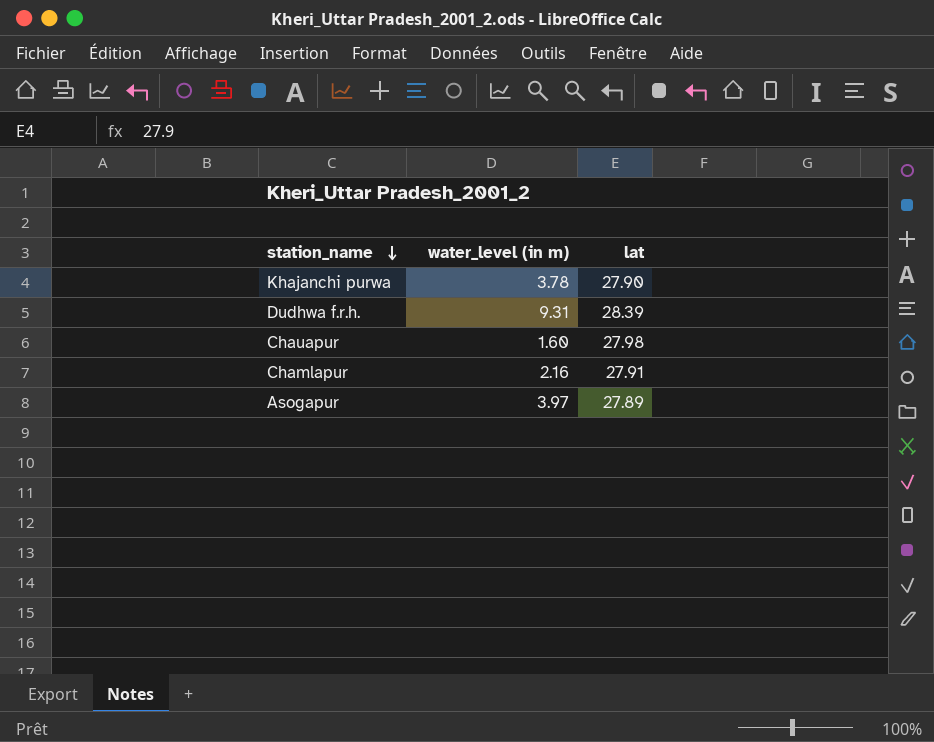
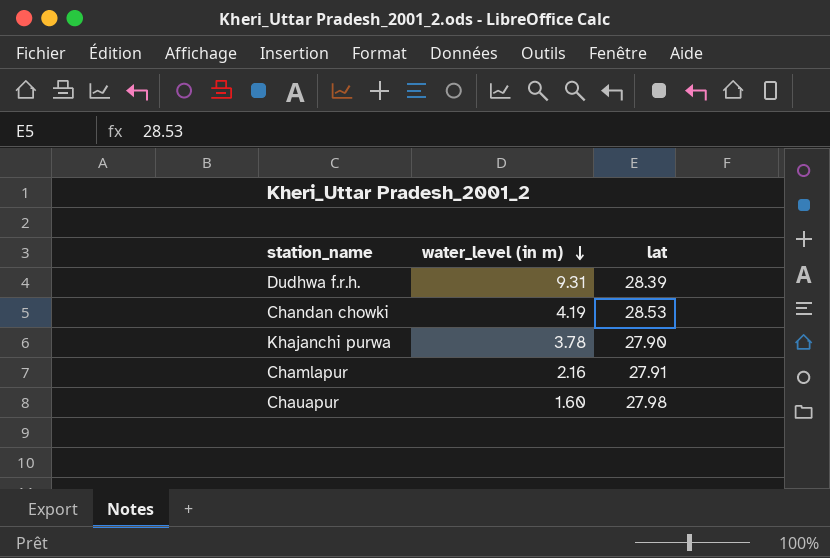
row order: station_name descending -> water_level (in m) descending
row Asogapur: 3.97 | 27.89 -> none
row Chandan chowki: none -> 4.19 | 28.53

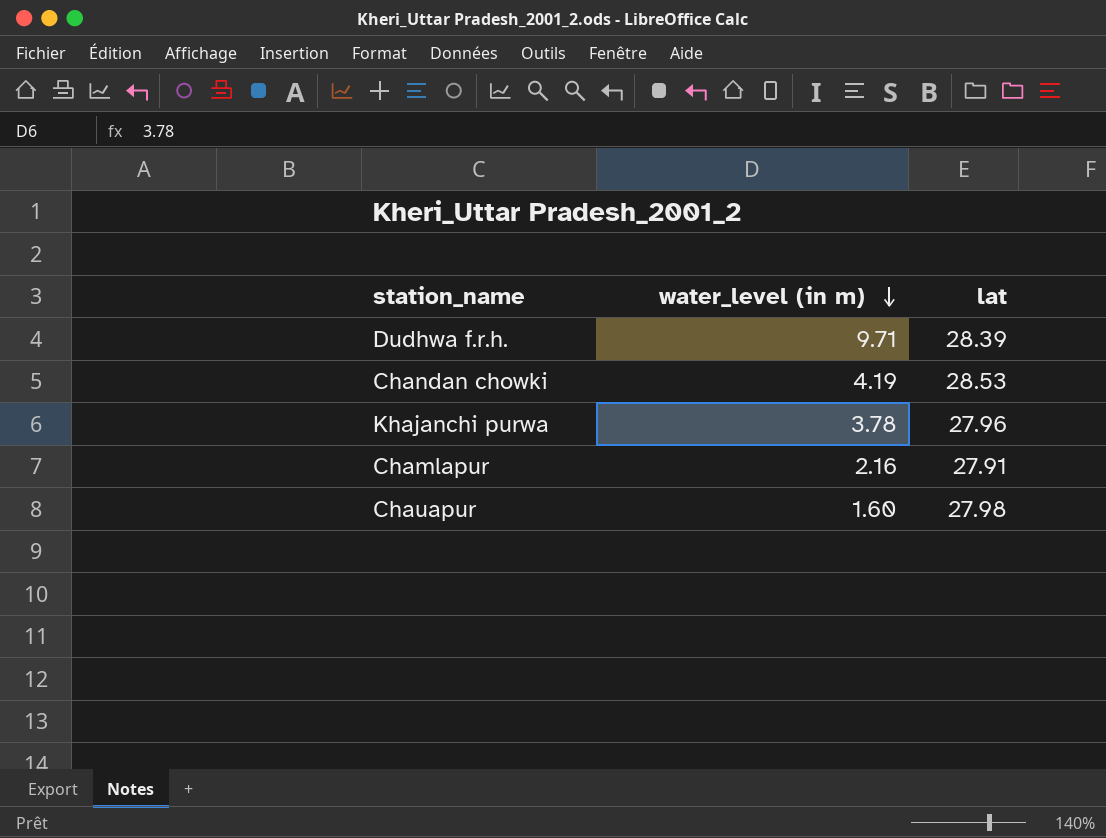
Dudhwa f.r.h. | water_level (in m): 9.31 -> 9.71
Khajanchi purwa | lat: 27.90 -> 27.96

